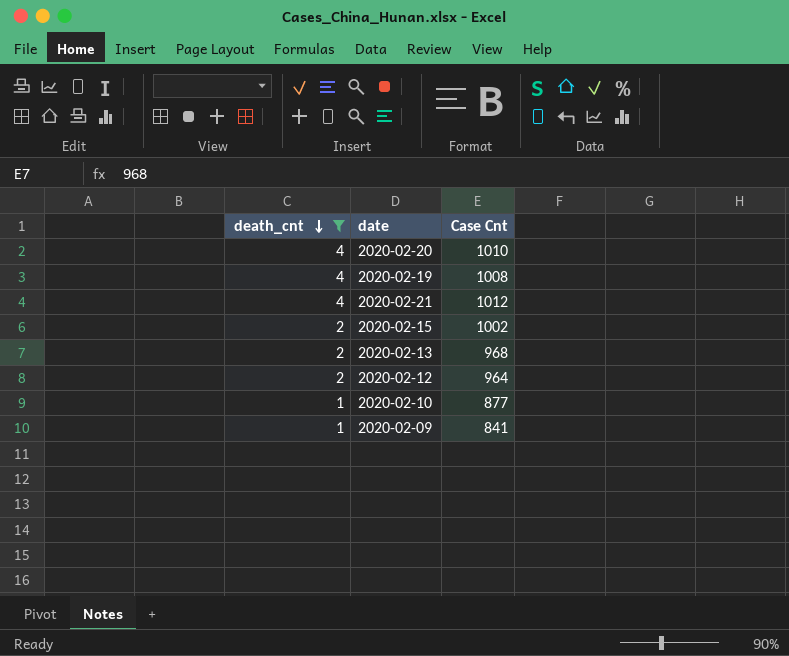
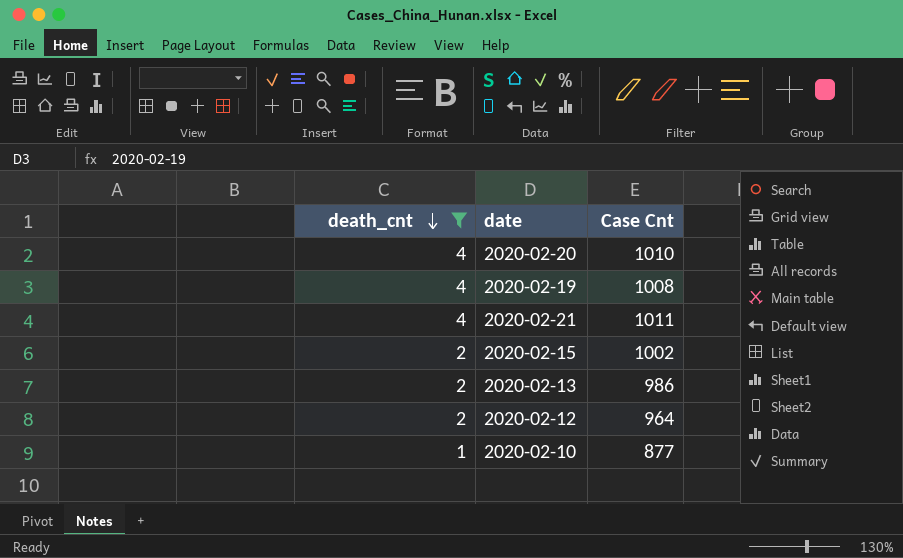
row 2020-02-09: 1 | 841 -> none
2020-02-21 | Case Cnt: 1012 -> 1011
2020-02-13 | Case Cnt: 968 -> 986

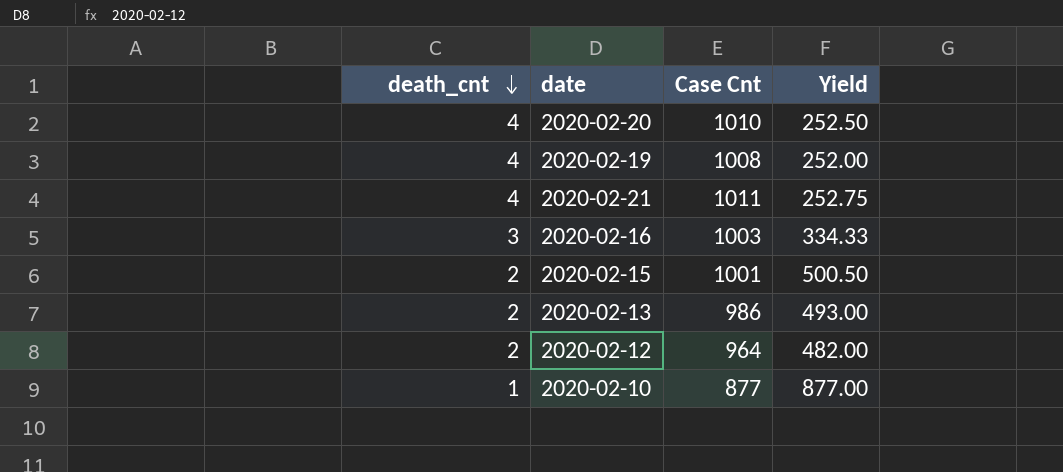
filter: death_cnt != 3 -> none
column Yield | formula: none -> [Case Cnt] / [death_cnt]
2020-02-15 | Case Cnt: 1002 -> 1001

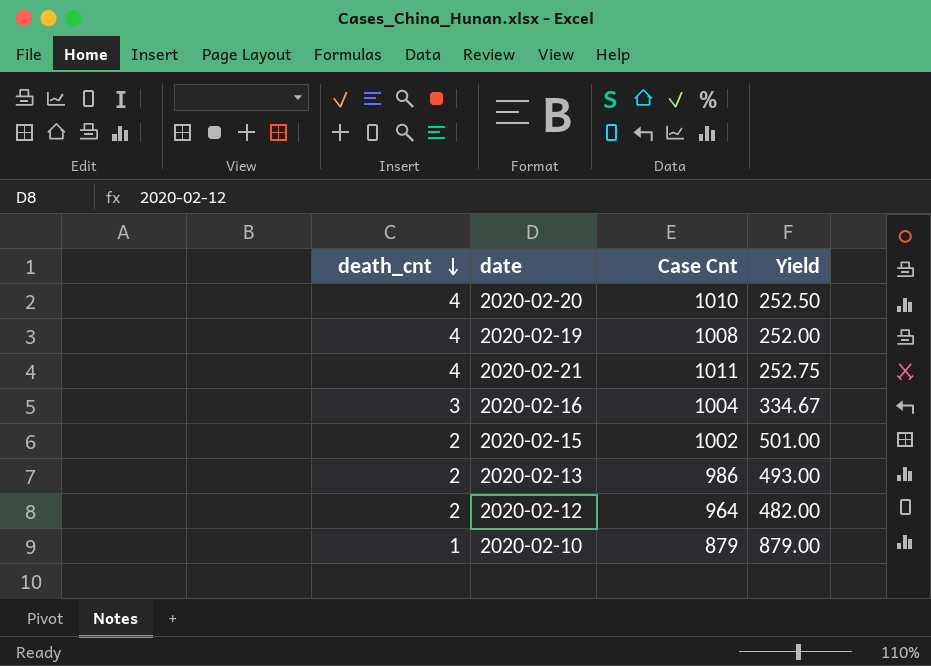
2020-02-16 | Case Cnt: 1003 -> 1004
2020-02-16 | Yield: 334.33 -> 334.67
2020-02-15 | Case Cnt: 1001 -> 1002
2020-02-15 | Yield: 500.50 -> 501.00
2020-02-10 | Case Cnt: 877 -> 879
2020-02-10 | Yield: 877.00 -> 879.00

